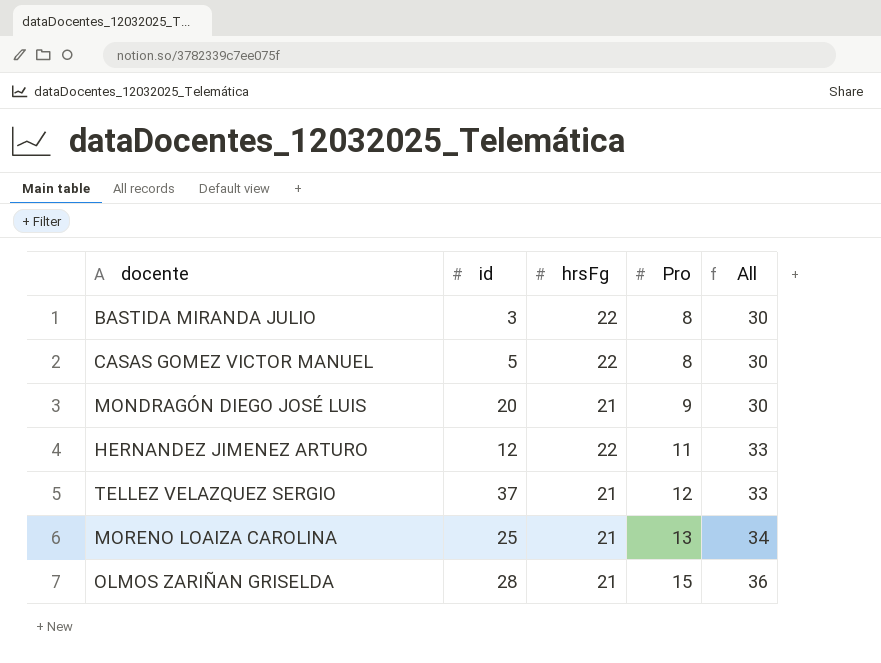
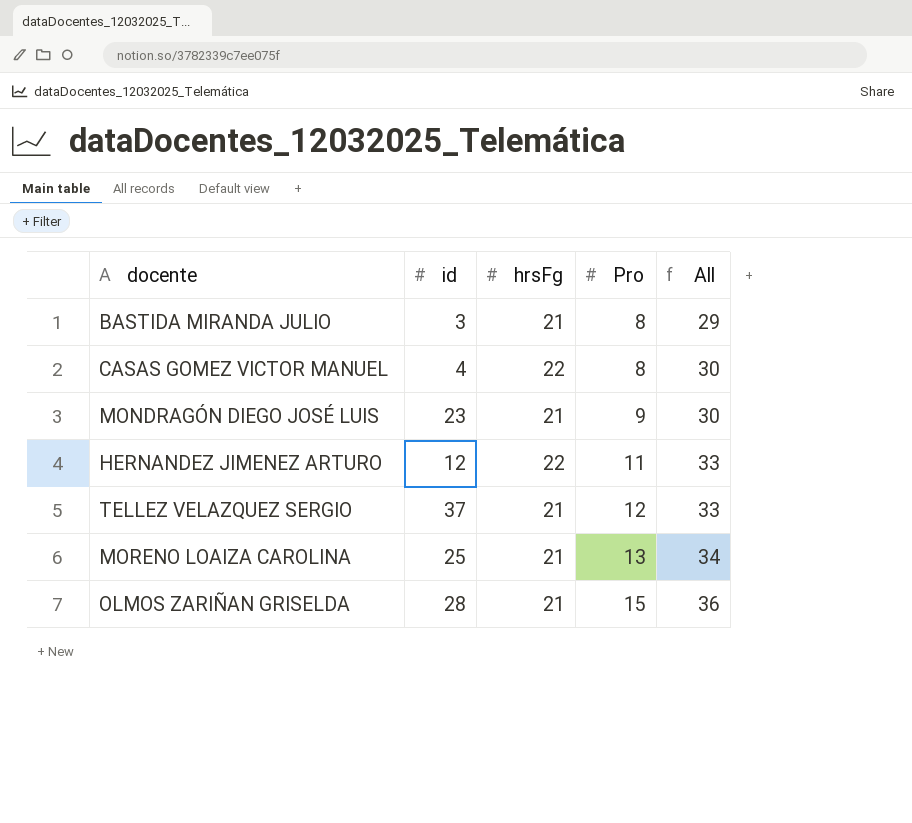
BASTIDA MIRANDA JULIO | hrsFg: 22 -> 21
BASTIDA MIRANDA JULIO | All: 30 -> 29
CASAS GOMEZ VICTOR MANUEL | id: 5 -> 4
MONDRAGÓN DIEGO JOSÉ LUIS | id: 20 -> 23

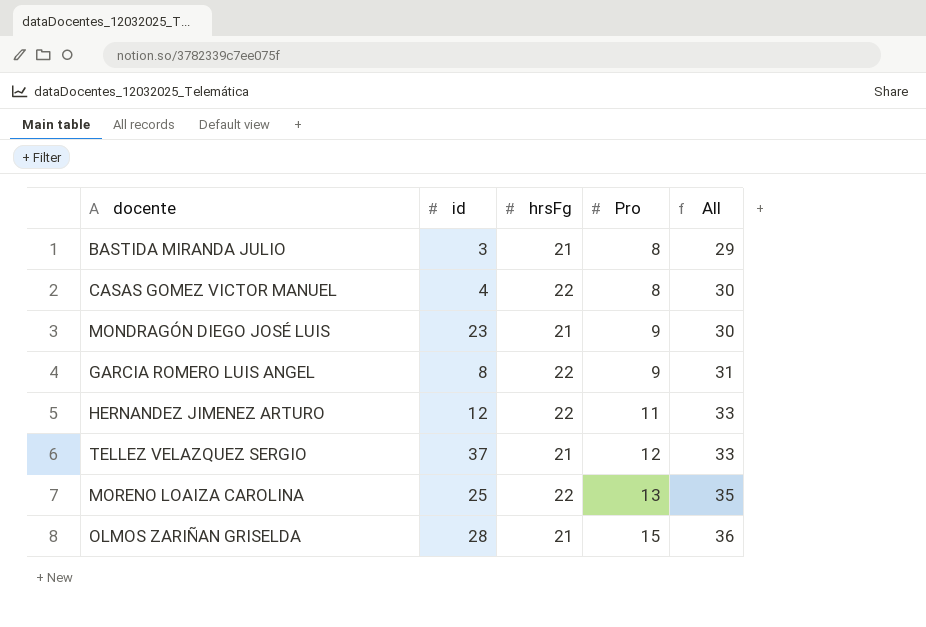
row GARCIA ROMERO LUIS ANGEL: none -> 8 | 22 | 9 | 31
MORENO LOAIZA CAROLINA | hrsFg: 21 -> 22
MORENO LOAIZA CAROLINA | All: 34 -> 35

